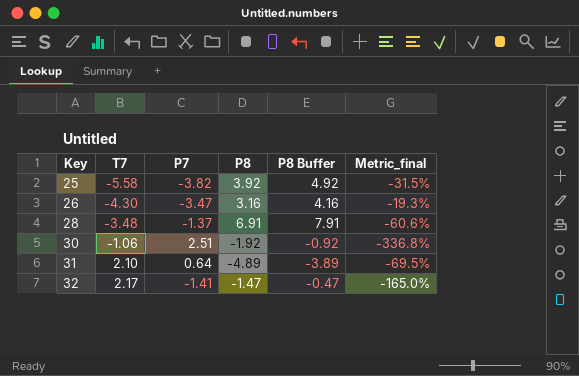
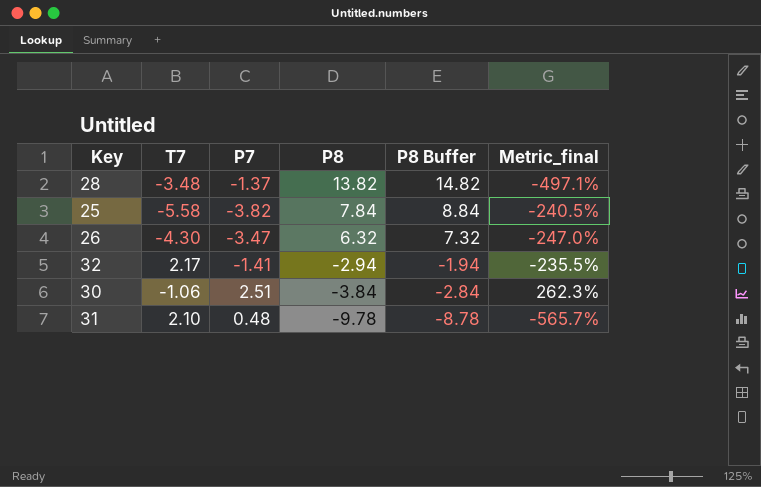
row order: Key ascending -> P8 descending
column Metric_final | formula: ([P7] - [T7]) / [T7] -> ([P8] - [T7]) / [T7]
28 | P8: 6.91 -> 13.82
28 | P8 Buffer: 7.91 -> 14.82
25 | P8: 3.92 -> 7.84
25 | P8 Buffer: 4.92 -> 8.84
26 | P8: 3.16 -> 6.32
26 | P8 Buffer: 4.16 -> 7.32
32 | P8: -1.47 -> -2.94
32 | P8 Buffer: -0.47 -> -1.94
30 | P8: -1.92 -> -3.84
30 | P8 Buffer: -0.92 -> -2.84
31 | P7: 0.64 -> 0.48
31 | P8: -4.89 -> -9.78
31 | P8 Buffer: -3.89 -> -8.78

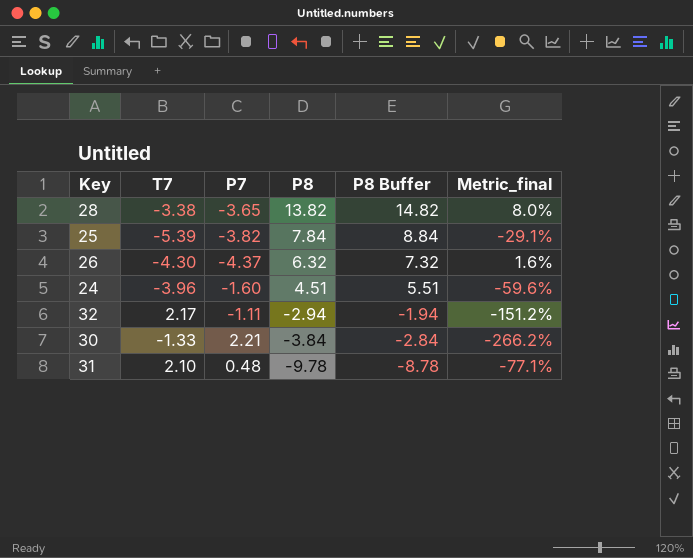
column Metric_final | formula: ([P8] - [T7]) / [T7] -> ([P7] - [T7]) / [T7]
28 | T7: -3.48 -> -3.38
28 | P7: -1.37 -> -3.65
25 | T7: -5.58 -> -5.39
26 | P7: -3.47 -> -4.37
row 24: none -> -3.96 | -1.60 | 4.51 | 5.51 | -59.6%
32 | P7: -1.41 -> -1.11
30 | T7: -1.06 -> -1.33
30 | P7: 2.51 -> 2.21

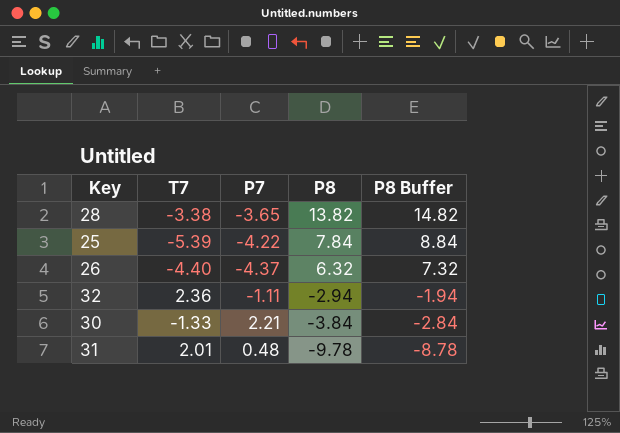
column Metric_final | formula: ([P7] - [T7]) / [T7] -> none
row 24: -3.96 | -1.60 | 4.51 | 5.51 | -59.6% -> none
25 | P7: -3.82 -> -4.22
26 | T7: -4.30 -> -4.40
32 | T7: 2.17 -> 2.36
31 | T7: 2.10 -> 2.01

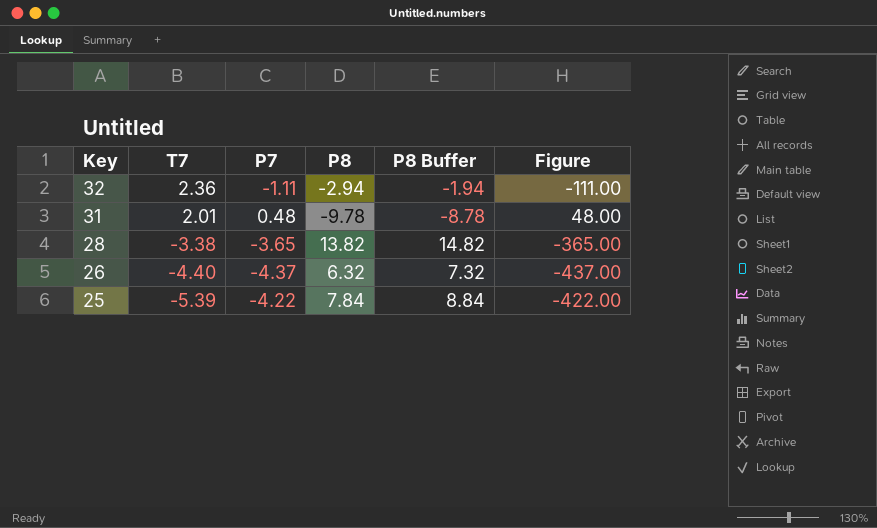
row order: P8 descending -> Key descending
column Figure | formula: none -> [P7] * 100
row 30: -1.33 | 2.21 | -3.84 | -2.84 -> none

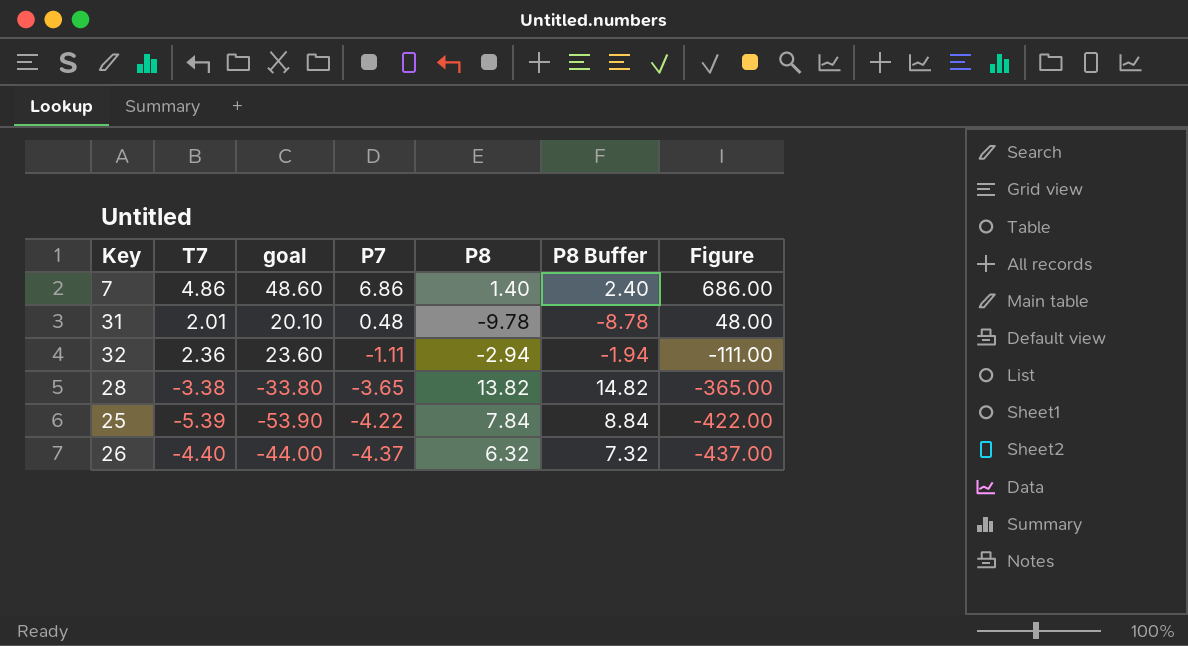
row order: Key descending -> P7 descending
column goal | formula: none -> [T7] * 10
row 7: none -> 4.86 | 48.60 | 6.86 | 1.40 | 2.40 | 686.00

